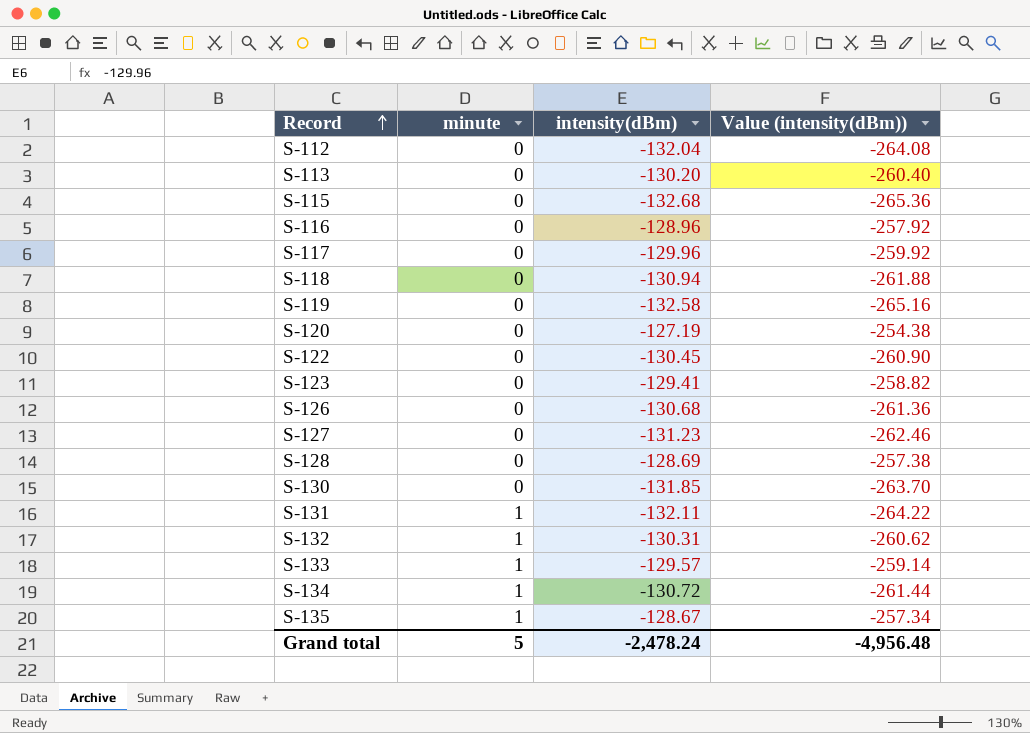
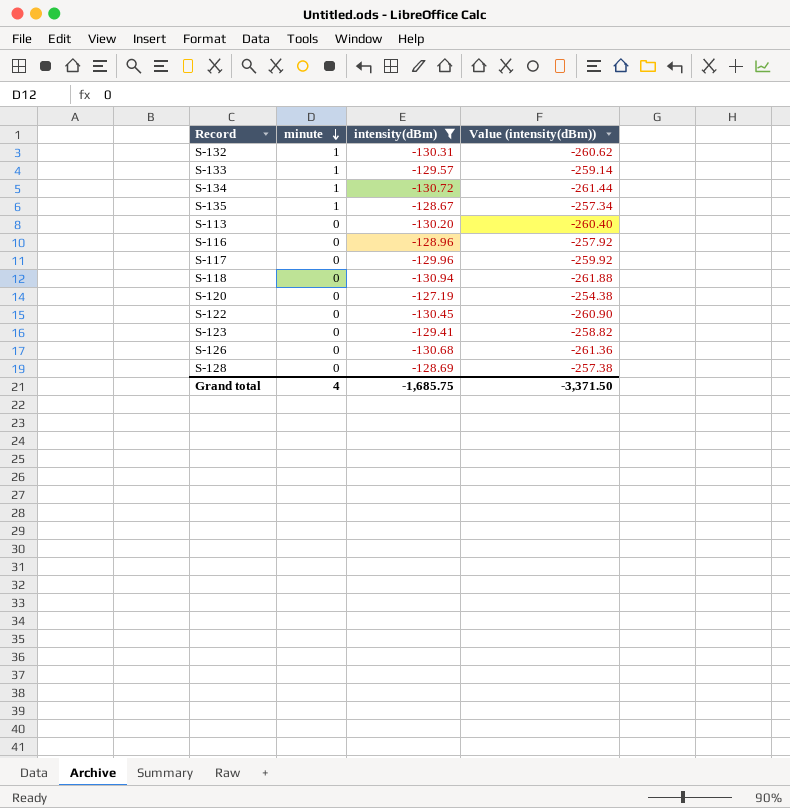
filter: none -> intensity(dBm) >= -130.94
row order: Record ascending -> minute descending
Grand total | minute: 5 -> 4
Grand total | intensity(dBm): -2,478.24 -> -1,685.75
Grand total | Value (intensity(dBm)): -4,956.48 -> -3,371.50

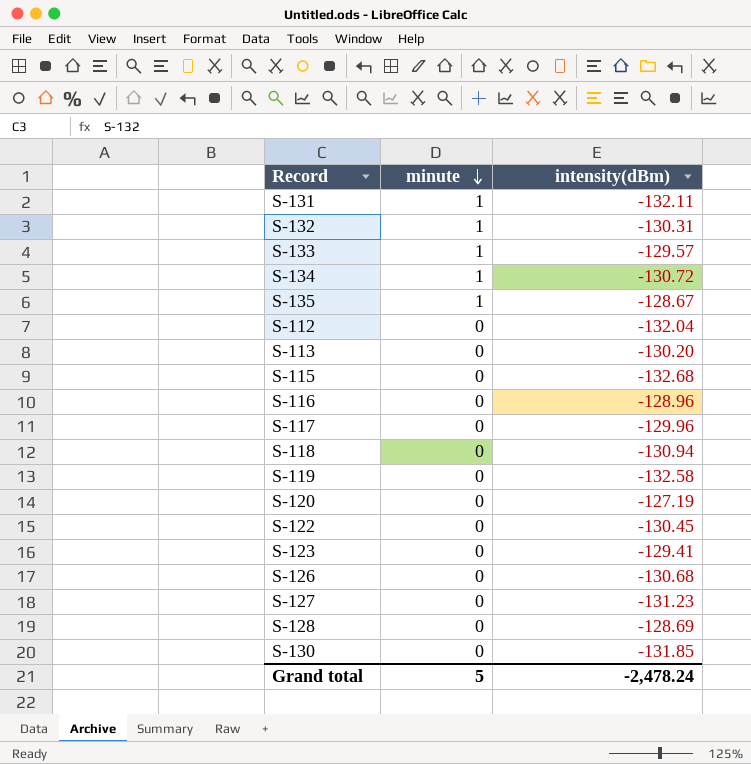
filter: intensity(dBm) >= -130.94 -> none
column Value (intensity(dBm)) | formula: [intensity(dBm)] * 2 -> none
Grand total | minute: 4 -> 5
Grand total | intensity(dBm): -1,685.75 -> -2,478.24

